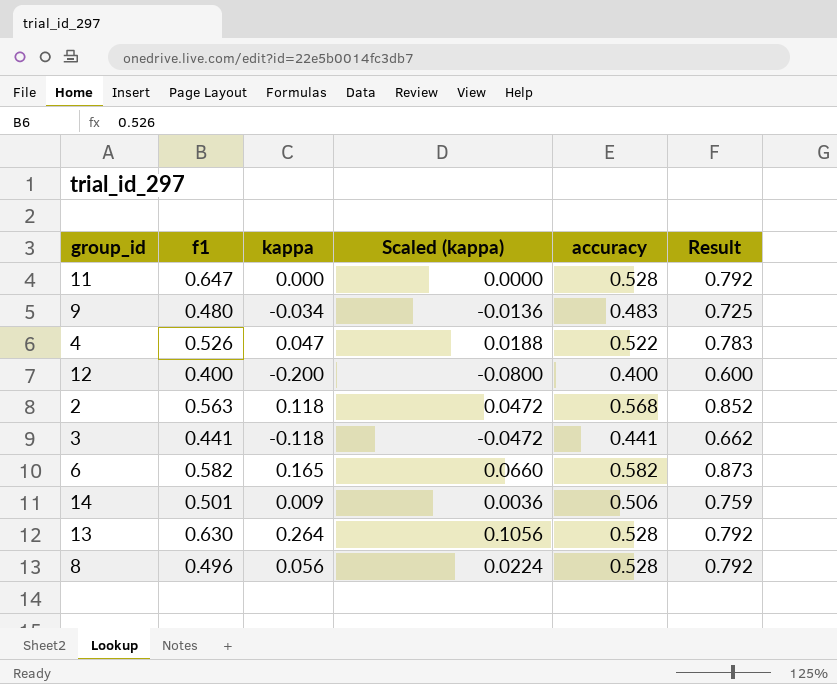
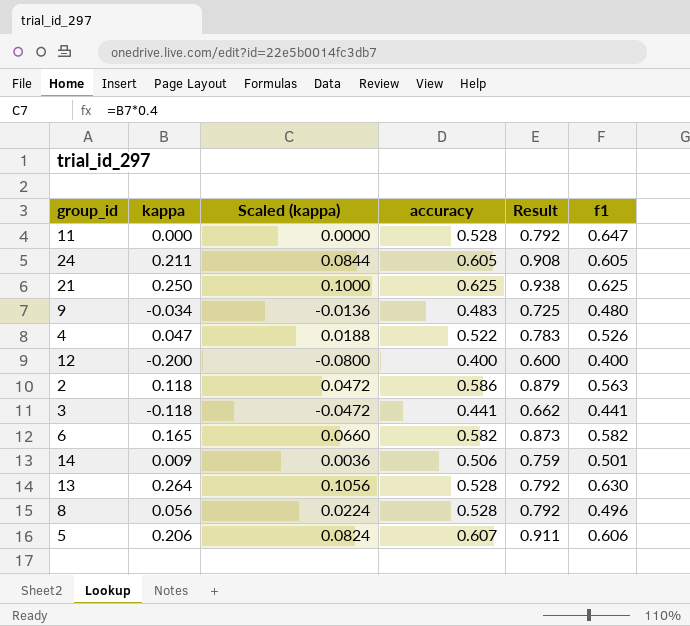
column f1 | position: 2 -> 6
row 24: none -> 0.211 | 0.0844 | 0.605 | 0.908 | 0.605
row 21: none -> 0.250 | 0.1000 | 0.625 | 0.938 | 0.625
2 | accuracy: 0.568 -> 0.586
2 | Result: 0.852 -> 0.879
row 5: none -> 0.206 | 0.0824 | 0.607 | 0.911 | 0.606

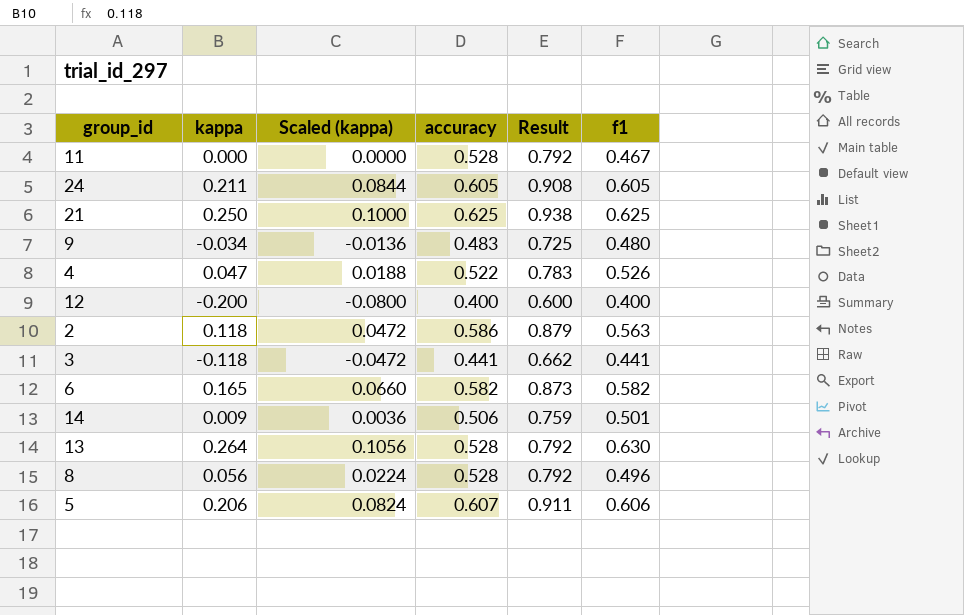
11 | f1: 0.647 -> 0.467

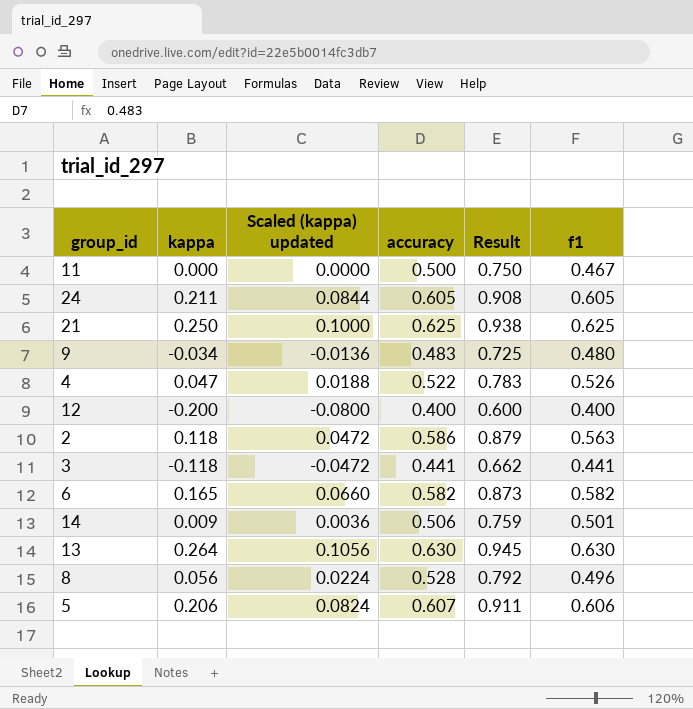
column name: Scaled (kappa) -> Scaled (kappa) updated
11 | accuracy: 0.528 -> 0.500
11 | Result: 0.792 -> 0.750
13 | accuracy: 0.528 -> 0.630
13 | Result: 0.792 -> 0.945

